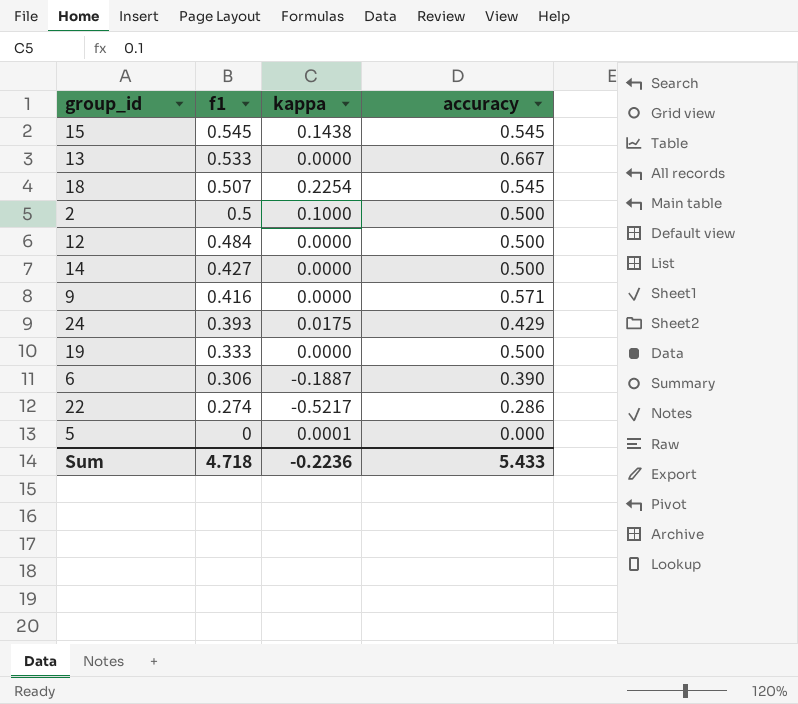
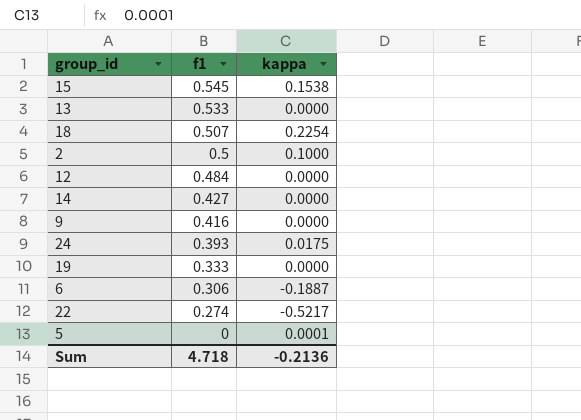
column accuracy | position: 4 -> none
15 | kappa: 0.1438 -> 0.1538
Sum | kappa: -0.2236 -> -0.2136

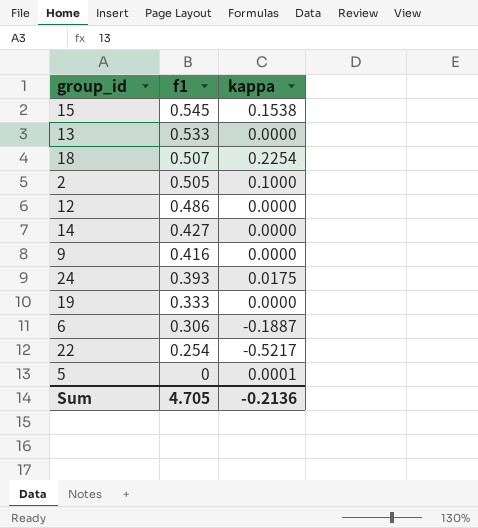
2 | f1: 0.5 -> 0.505
12 | f1: 0.484 -> 0.486
22 | f1: 0.274 -> 0.254
Sum | f1: 4.718 -> 4.705

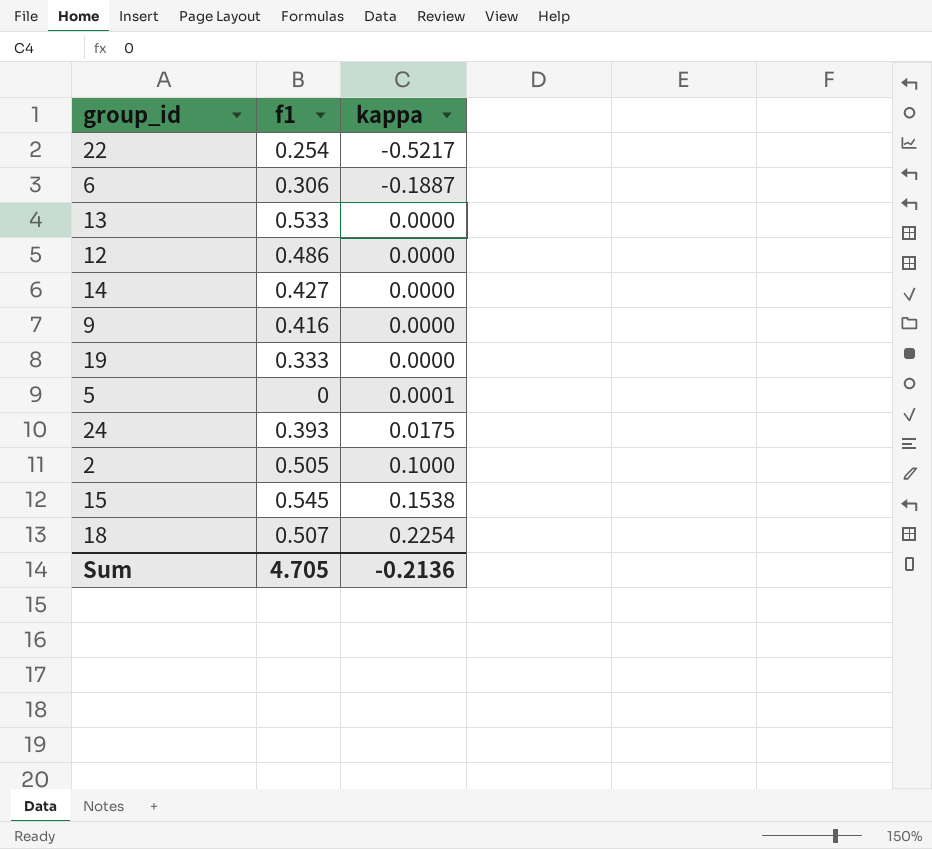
row order: f1 descending -> kappa ascending

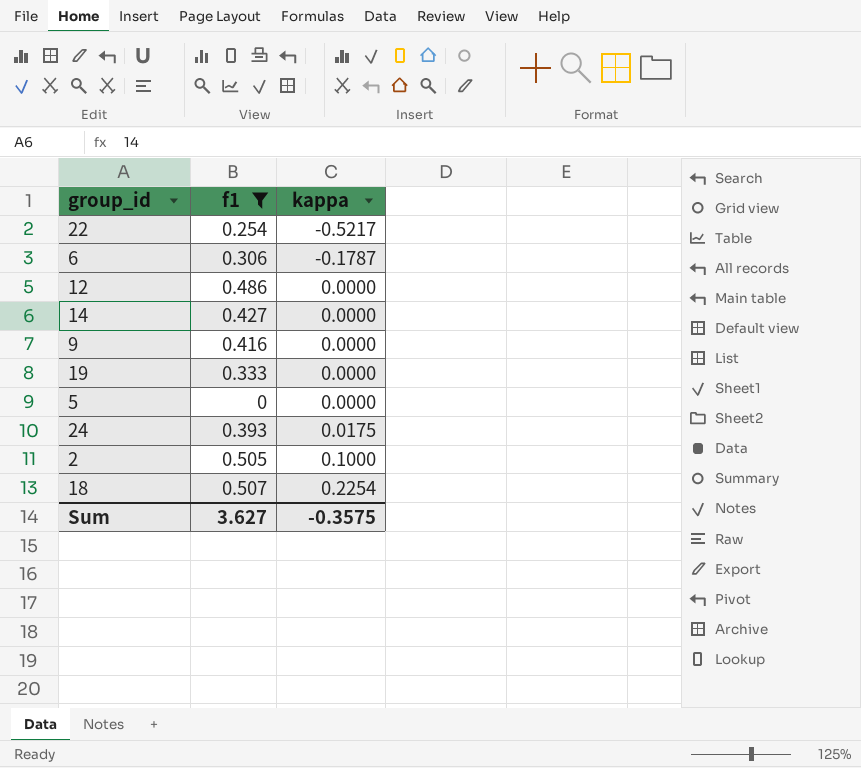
filter: none -> f1 <= 0.507
6 | kappa: -0.1887 -> -0.1787
5 | kappa: 0.0001 -> 0.0000
Sum | f1: 4.705 -> 3.627
Sum | kappa: -0.2136 -> -0.3575

